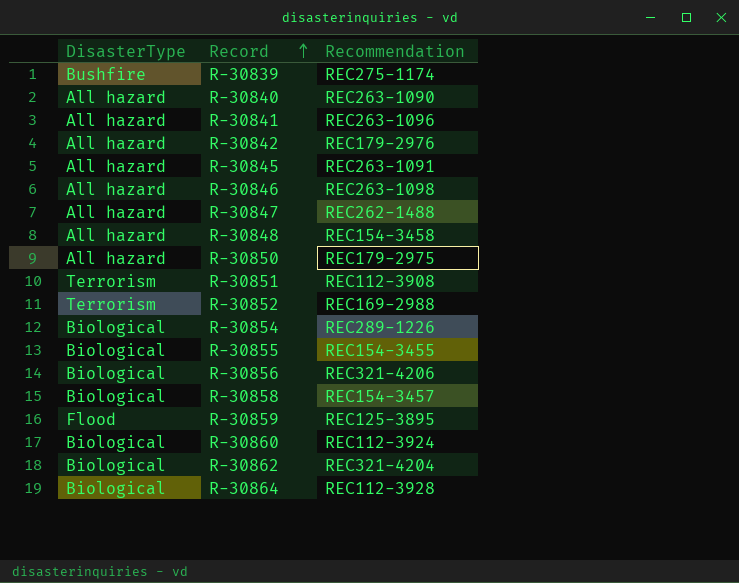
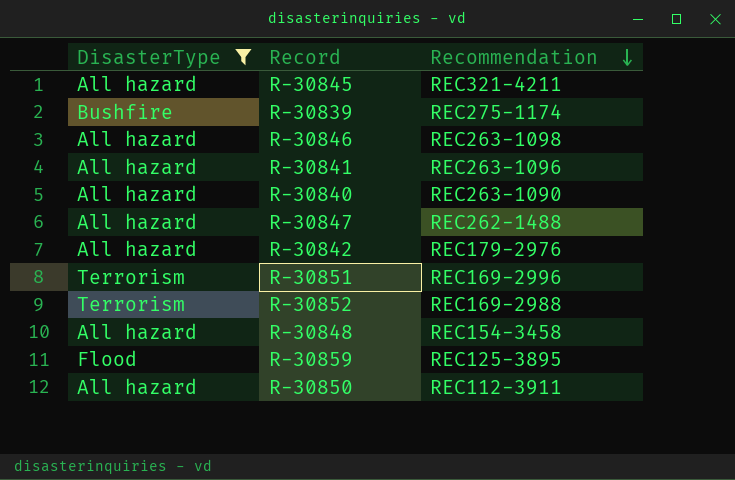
filter: none -> DisasterType != Biological
row order: Record ascending -> Recommendation descending
R-30845 | Recommendation: REC263-1091 -> REC321-4211
R-30851 | Recommendation: REC112-3908 -> REC169-2996
R-30850 | Recommendation: REC179-2975 -> REC112-3911

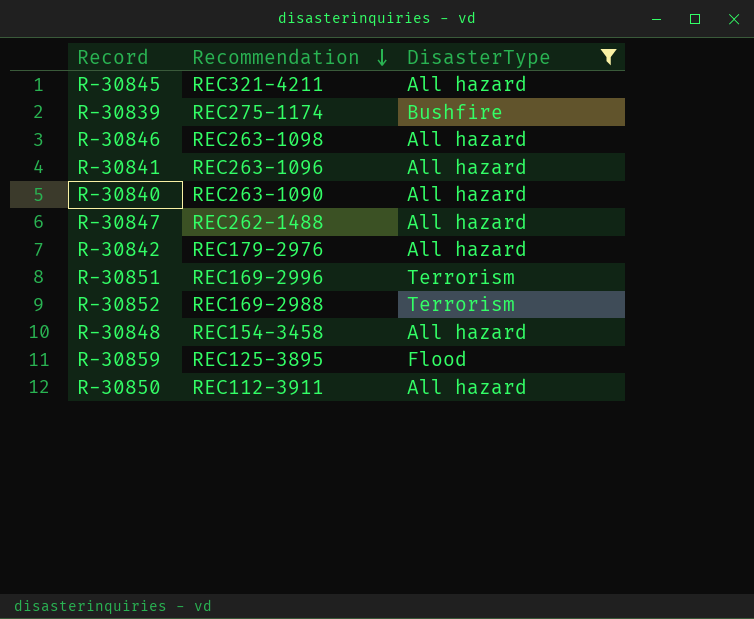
column DisasterType | position: 1 -> 3

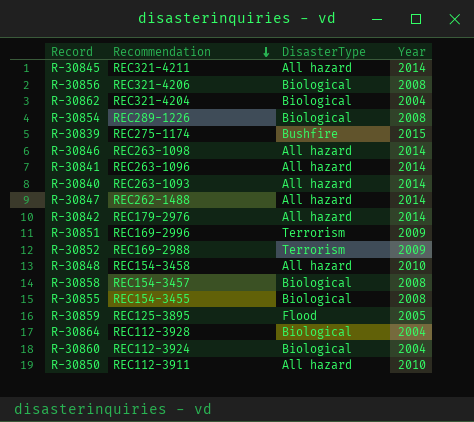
filter: DisasterType != Biological -> none
column Year | position: none -> 4
R-30840 | Recommendation: REC263-1090 -> REC263-1093

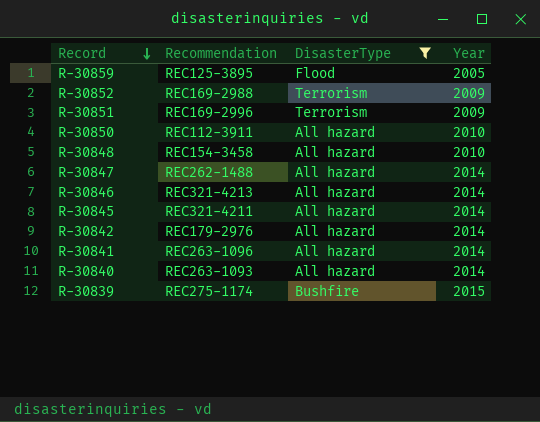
filter: none -> DisasterType != Biological
row order: Recommendation descending -> Record descending
R-30846 | Recommendation: REC263-1098 -> REC321-4213

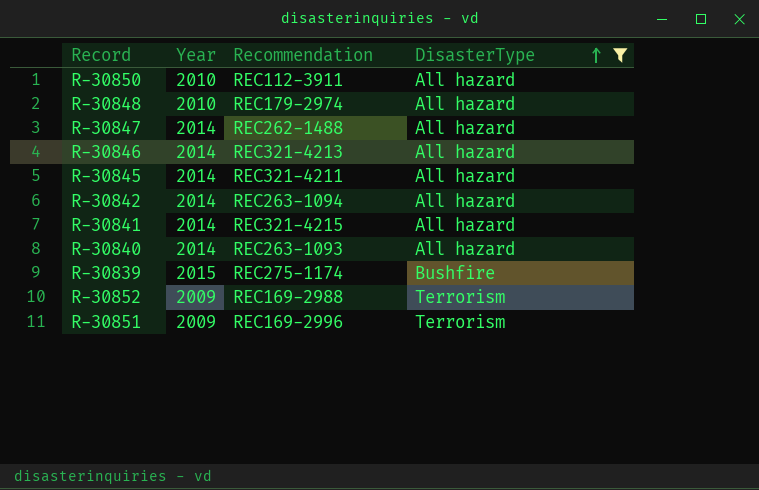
row order: Record descending -> DisasterType ascending
column Year | position: 4 -> 2
row R-30859: REC125-3895 | Flood | 2005 -> none
R-30848 | Recommendation: REC154-3458 -> REC179-2974
R-30842 | Recommendation: REC179-2976 -> REC263-1094
R-30841 | Recommendation: REC263-1096 -> REC321-4215

